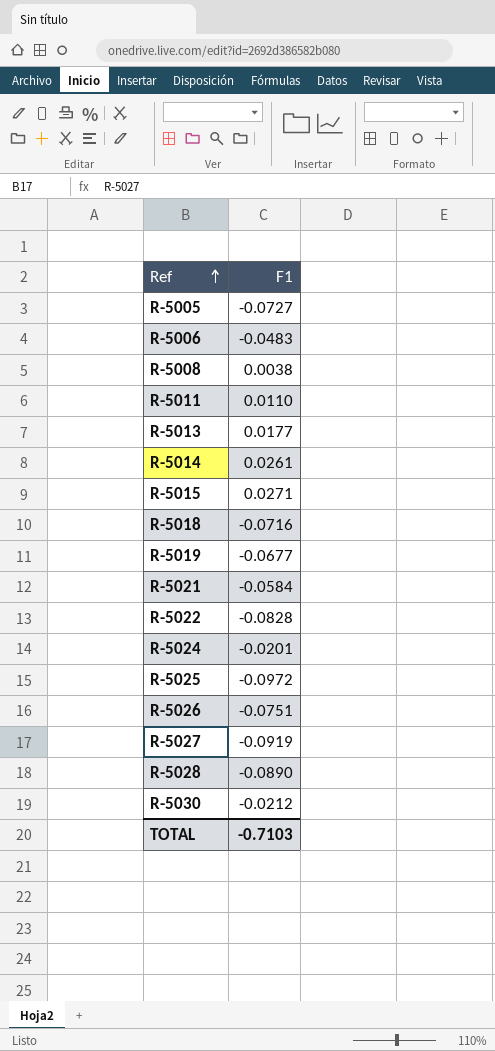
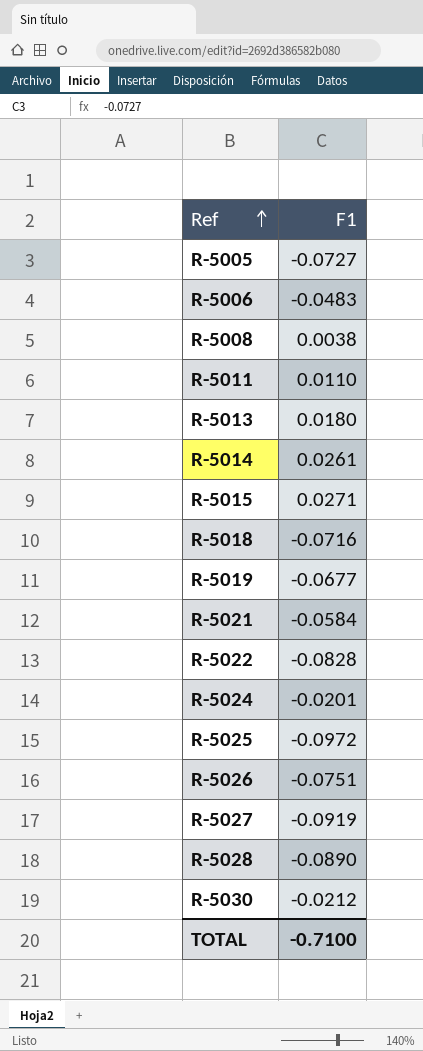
R-5013 | F1: 0.0177 -> 0.0180
TOTAL | F1: -0.7103 -> -0.7100

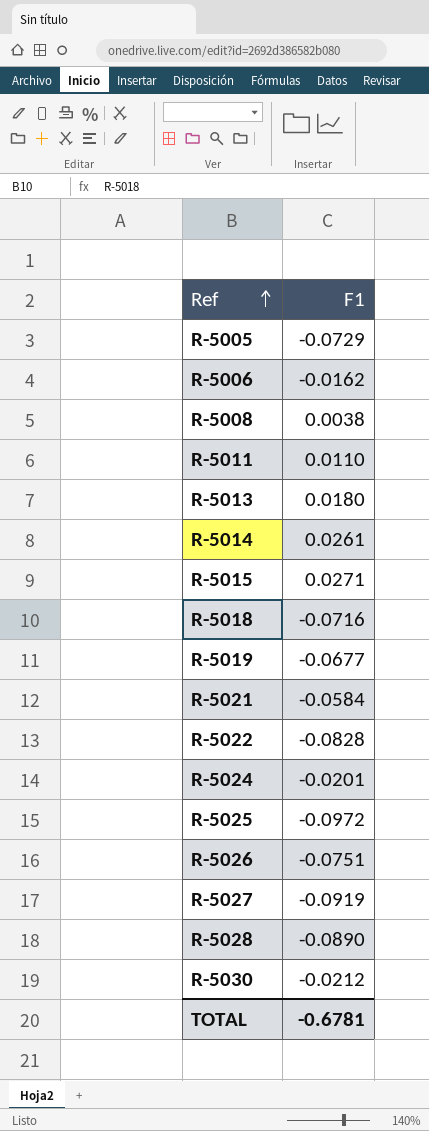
R-5005 | F1: -0.0727 -> -0.0729
R-5006 | F1: -0.0483 -> -0.0162
TOTAL | F1: -0.7100 -> -0.6781

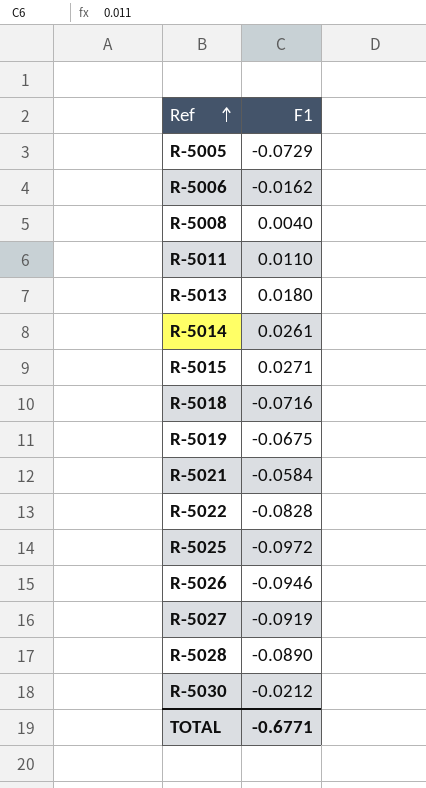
row R-5024: -0.0201 -> none
R-5008 | F1: 0.0038 -> 0.0040
R-5019 | F1: -0.0677 -> -0.0675
R-5026 | F1: -0.0751 -> -0.0946
TOTAL | F1: -0.6781 -> -0.6771

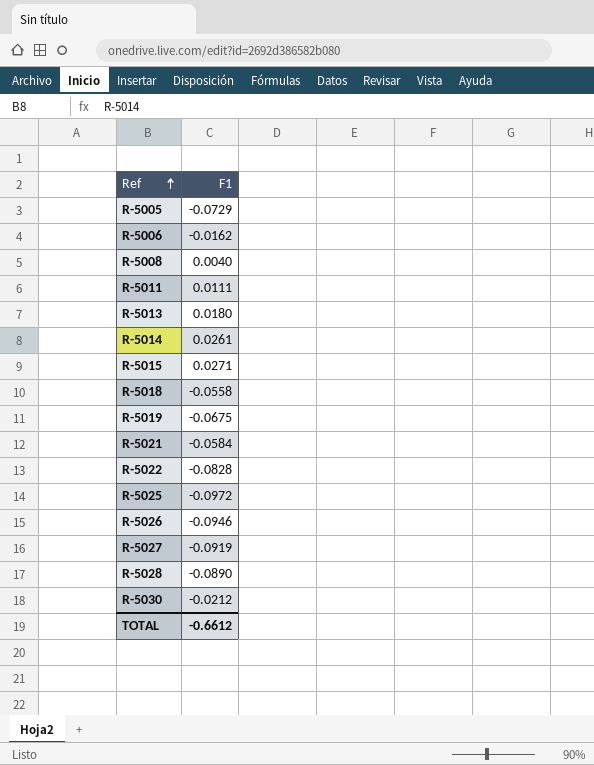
R-5011 | F1: 0.0110 -> 0.0111
R-5018 | F1: -0.0716 -> -0.0558
TOTAL | F1: -0.6771 -> -0.6612

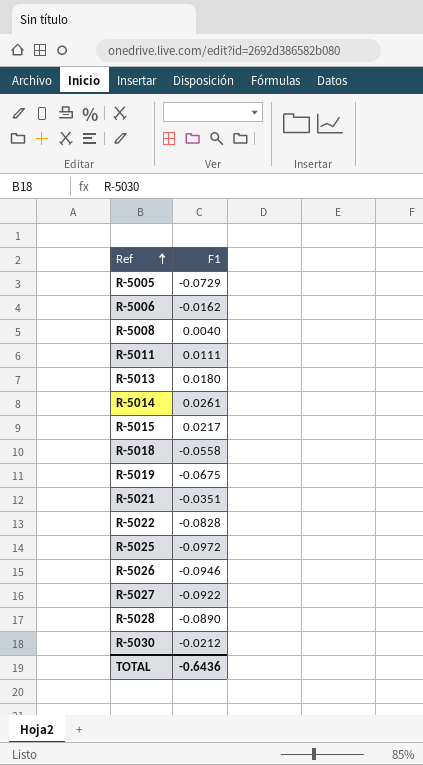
R-5015 | F1: 0.0271 -> 0.0217
R-5021 | F1: -0.0584 -> -0.0351
R-5027 | F1: -0.0919 -> -0.0922
TOTAL | F1: -0.6612 -> -0.6436

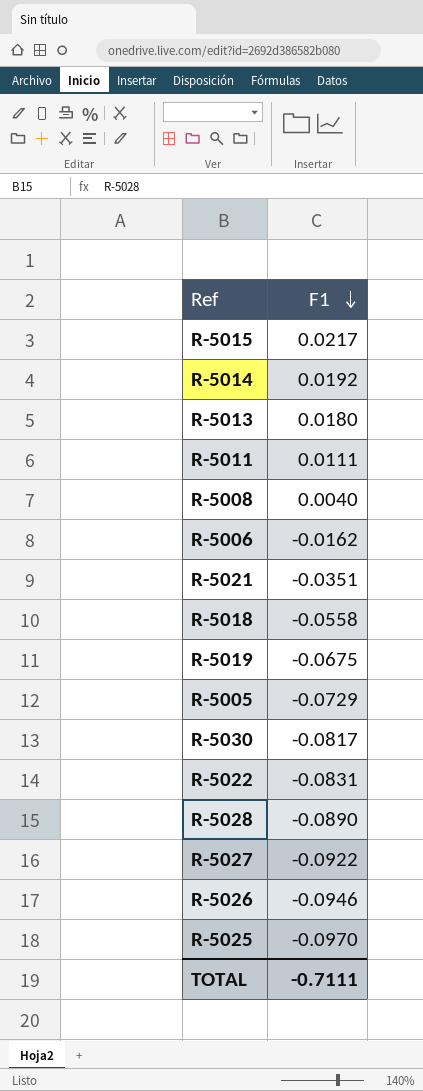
row order: Ref ascending -> F1 descending
R-5014 | F1: 0.0261 -> 0.0192
R-5030 | F1: -0.0212 -> -0.0817
R-5022 | F1: -0.0828 -> -0.0831
R-5025 | F1: -0.0972 -> -0.0970
TOTAL | F1: -0.6436 -> -0.7111

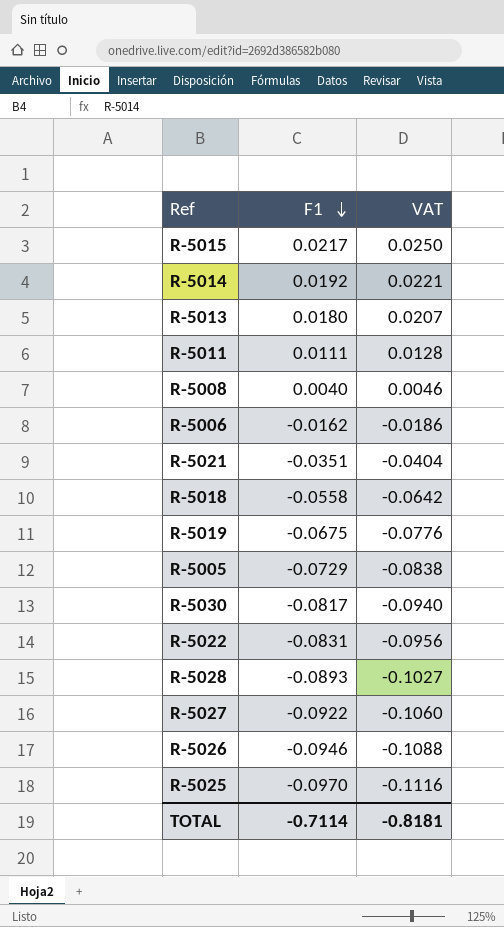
column VAT | formula: none -> [F1] * 1.15
R-5028 | F1: -0.0890 -> -0.0893
TOTAL | F1: -0.7111 -> -0.7114

